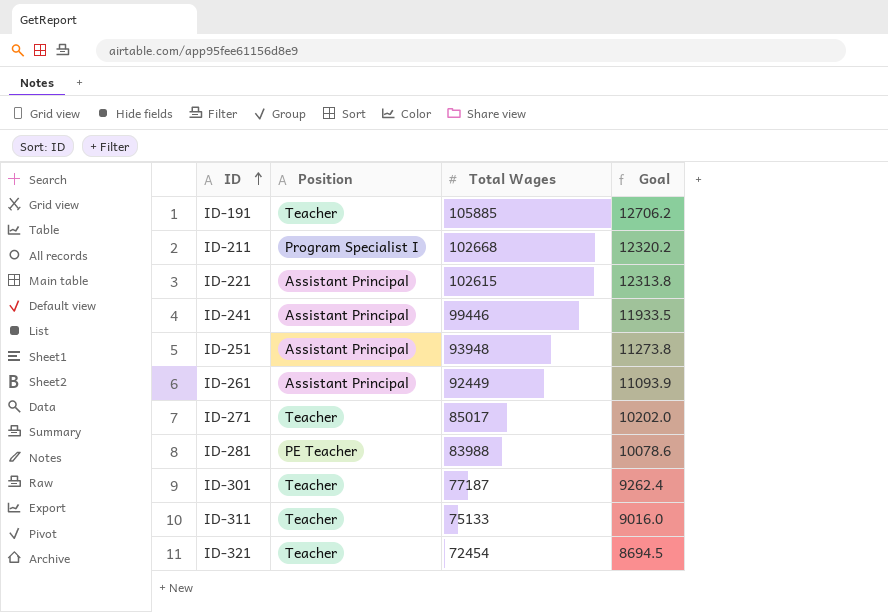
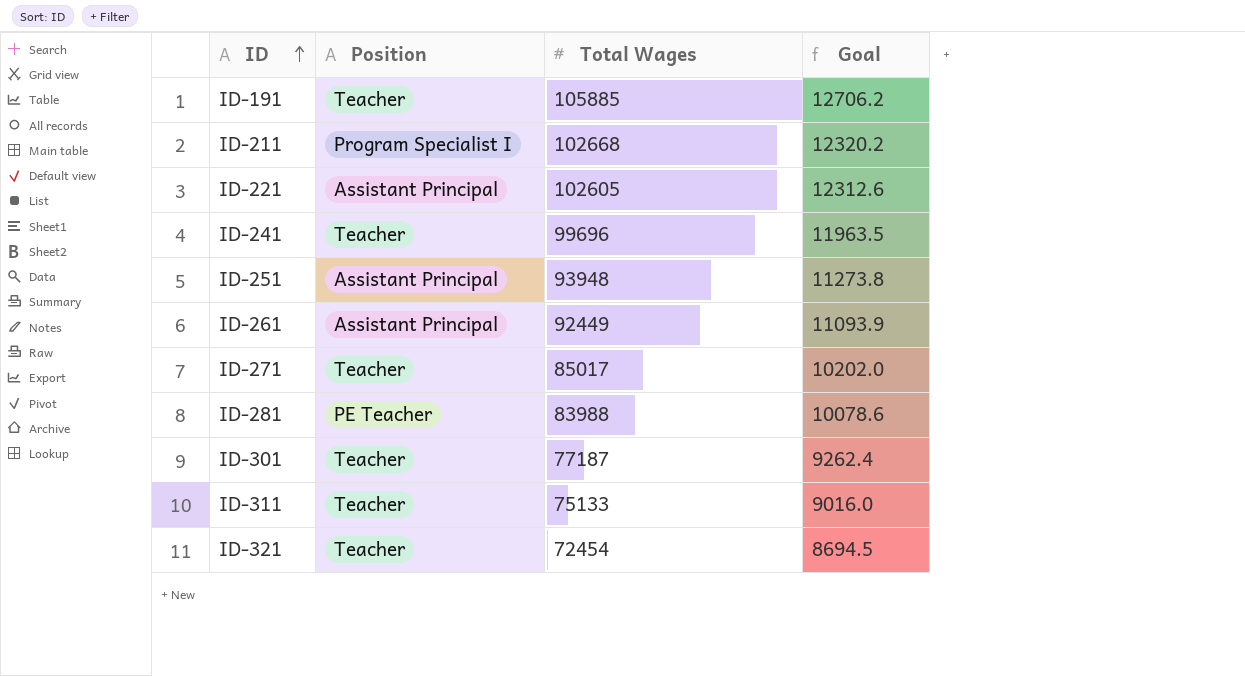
ID-221 | Total Wages: 102615 -> 102605
ID-221 | Goal: 12313.8 -> 12312.6
ID-241 | Position: Assistant Principal -> Teacher
ID-241 | Total Wages: 99446 -> 99696
ID-241 | Goal: 11933.5 -> 11963.5

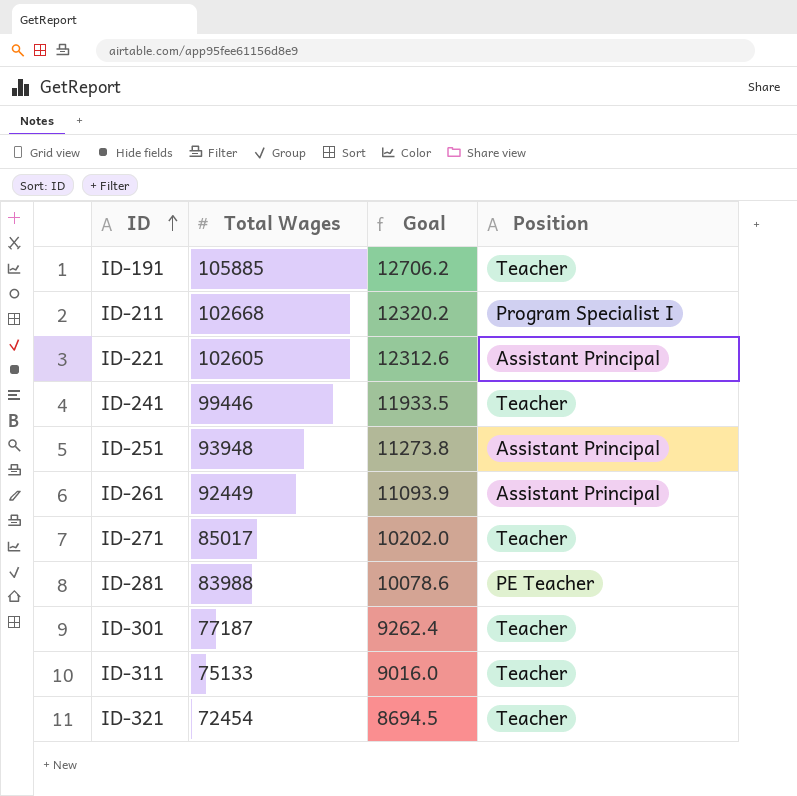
column Position | position: 2 -> 4
ID-241 | Total Wages: 99696 -> 99446
ID-241 | Goal: 11963.5 -> 11933.5

